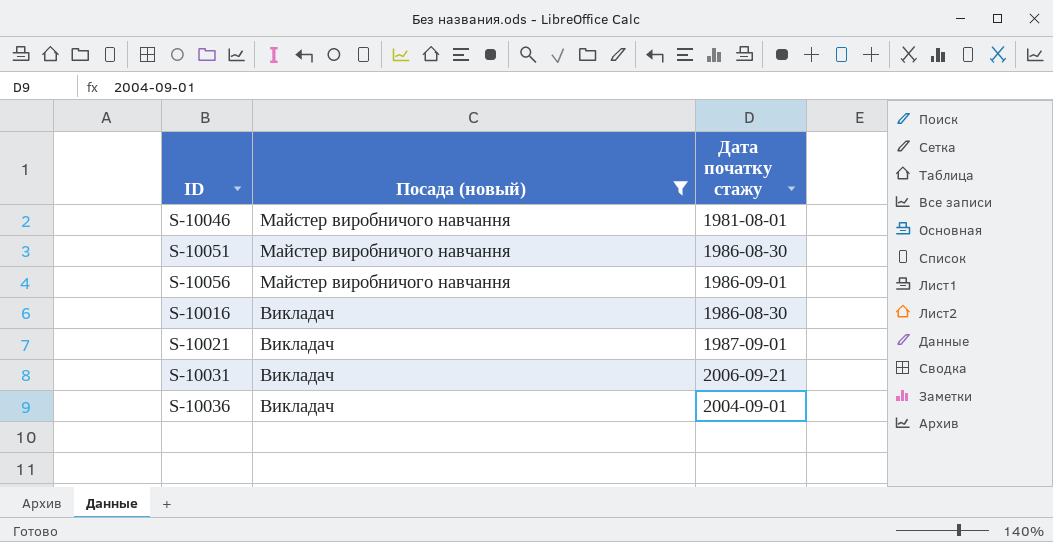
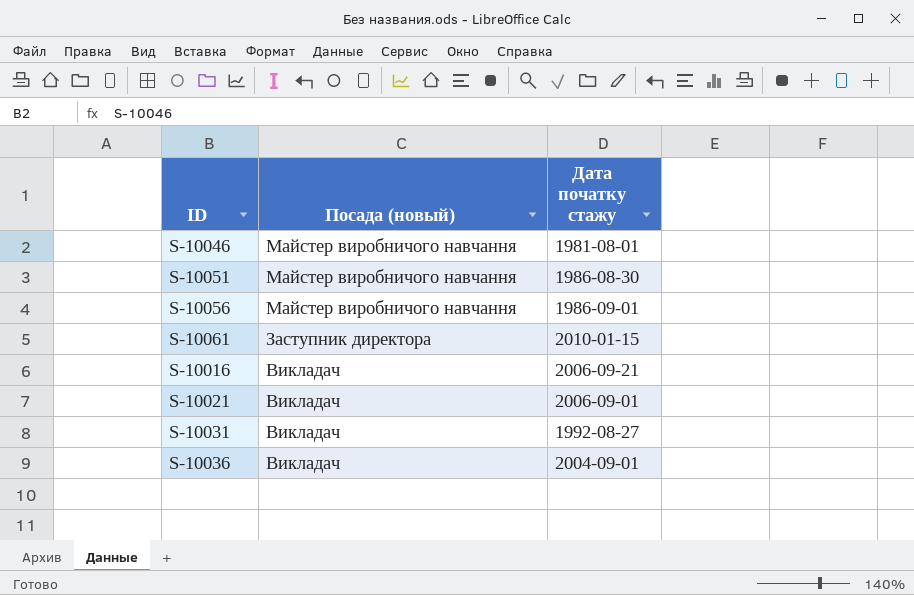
filter: Посада (новый) != Заступник директора -> none
S-10016 | Дата початку стажу: 1986-08-30 -> 2006-09-21
S-10021 | Дата початку стажу: 1987-09-01 -> 2006-09-01
S-10031 | Дата початку стажу: 2006-09-21 -> 1992-08-27

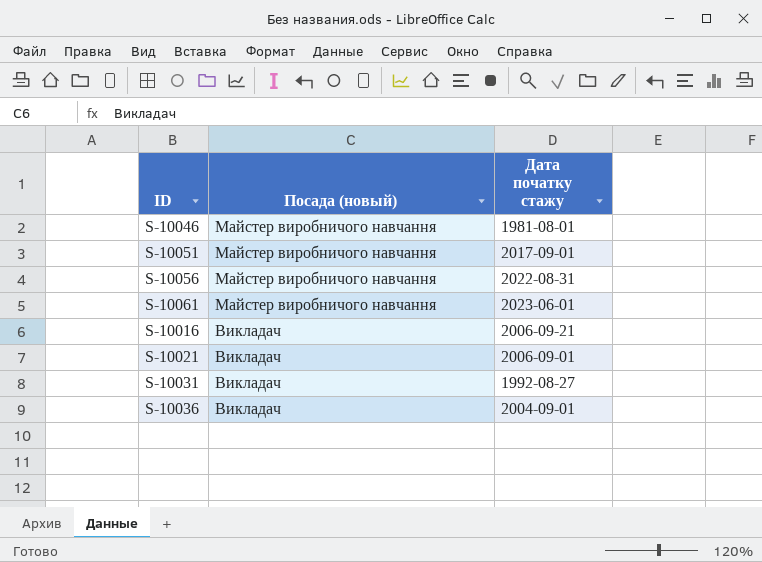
S-10051 | Дата початку стажу: 1986-08-30 -> 2017-09-01
S-10056 | Дата початку стажу: 1986-09-01 -> 2022-08-31
S-10061 | Посада (новый): Заступник директора -> Майстер виробничого навчання
S-10061 | Дата початку стажу: 2010-01-15 -> 2023-06-01

